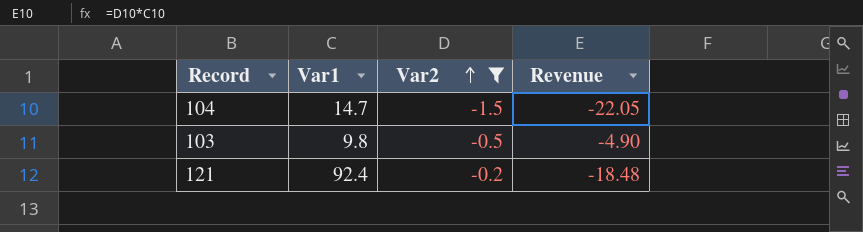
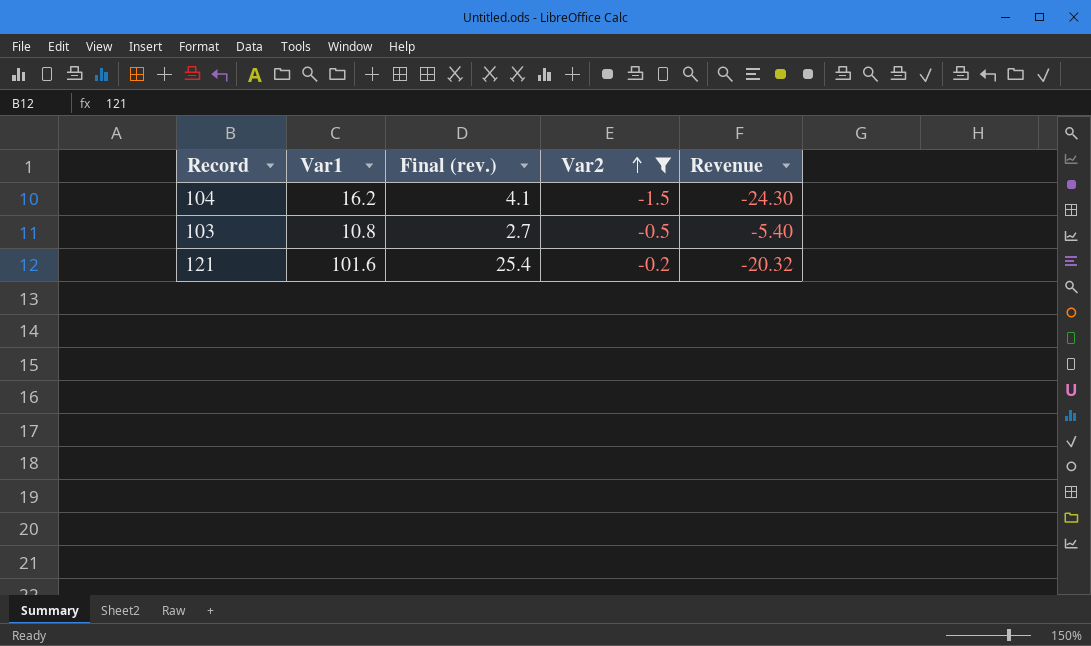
column Final (rev.) | formula: none -> [Var1] * 0.25
104 | Var1: 14.7 -> 16.2
104 | Revenue: -22.05 -> -24.30
103 | Var1: 9.8 -> 10.8
103 | Revenue: -4.90 -> -5.40
121 | Var1: 92.4 -> 101.6
121 | Revenue: -18.48 -> -20.32

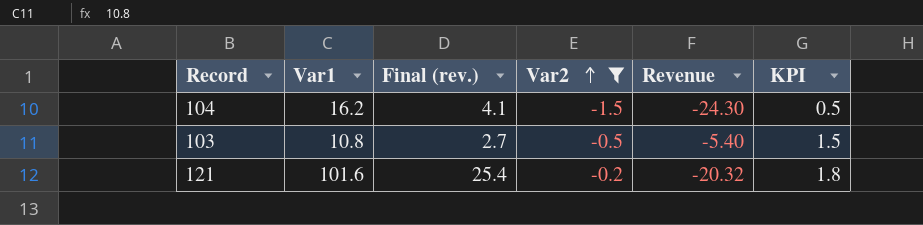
column KPI | formula: none -> [Var2] + 2

